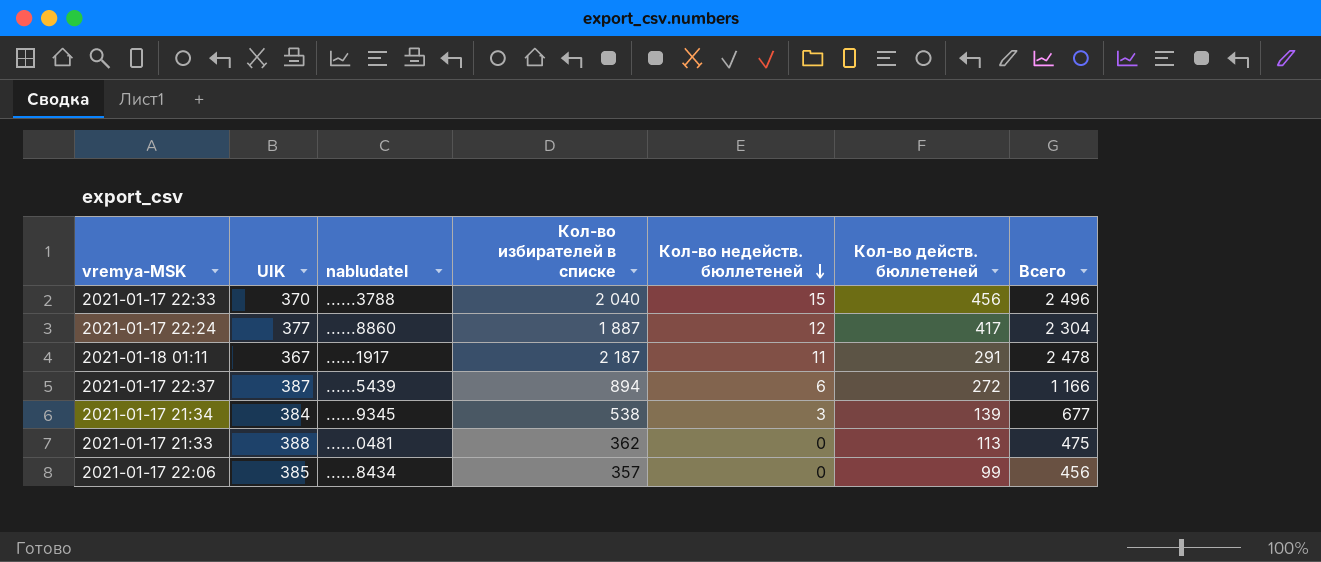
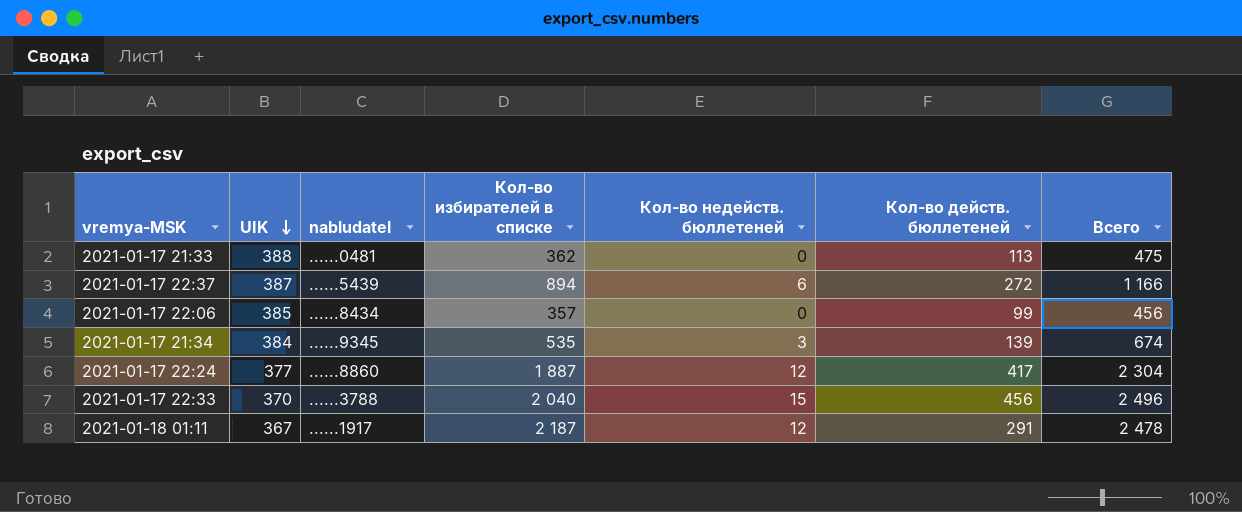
row order: Кол-во недейств. бюллетеней descending -> UIK descending
2021-01-17 21:34 | Кол-во избирателей в списке: 538 -> 535
2021-01-17 21:34 | Всего: 677 -> 674
2021-01-18 01:11 | Кол-во недейств. бюллетеней: 11 -> 12

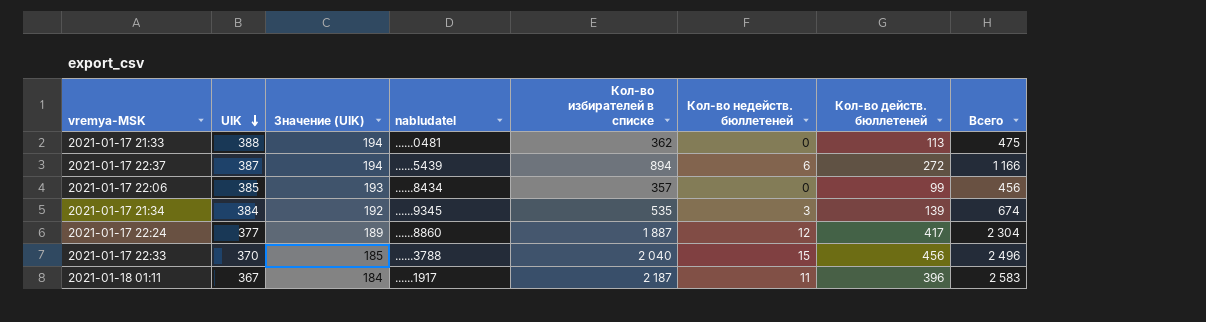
column Значение (UIK) | formula: none -> [UIK] * 0,5
2021-01-18 01:11 | Кол-во недейств. бюллетеней: 12 -> 11
2021-01-18 01:11 | Кол-во действ. бюллетеней: 291 -> 396
2021-01-18 01:11 | Всего: 2 478 -> 2 583

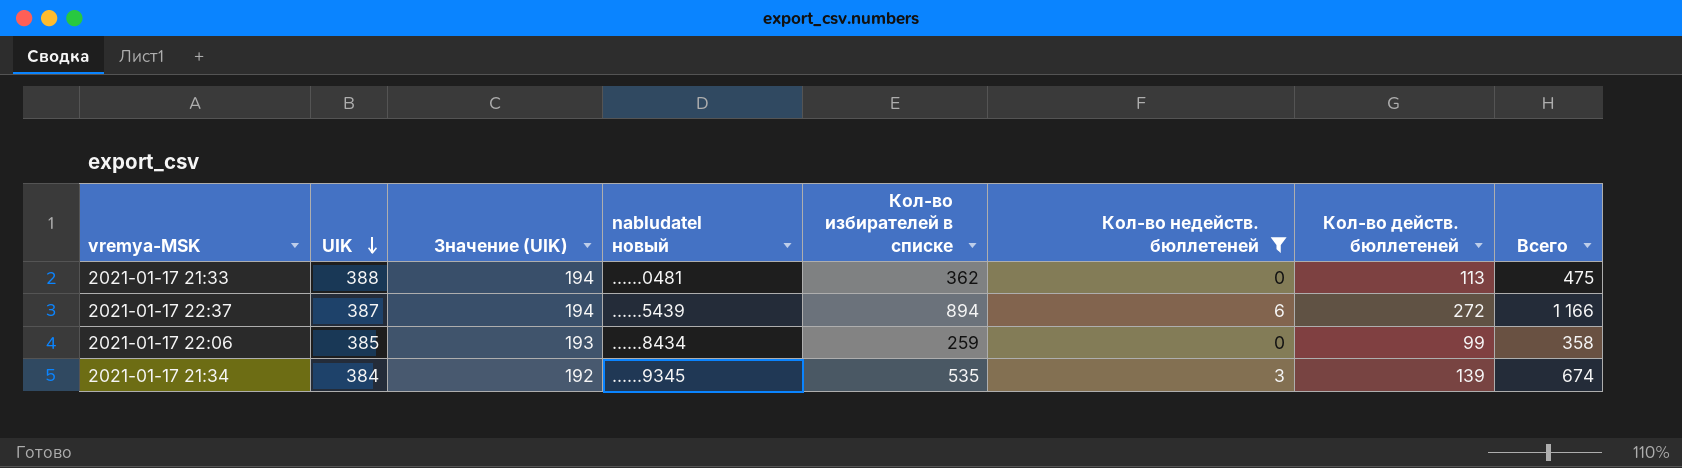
filter: none -> Кол-во недейств. бюллетеней <= 6
column name: nabludatel -> nabludatel новый
2021-01-17 22:06 | Кол-во избирателей в списке: 357 -> 259
2021-01-17 22:06 | Всего: 456 -> 358

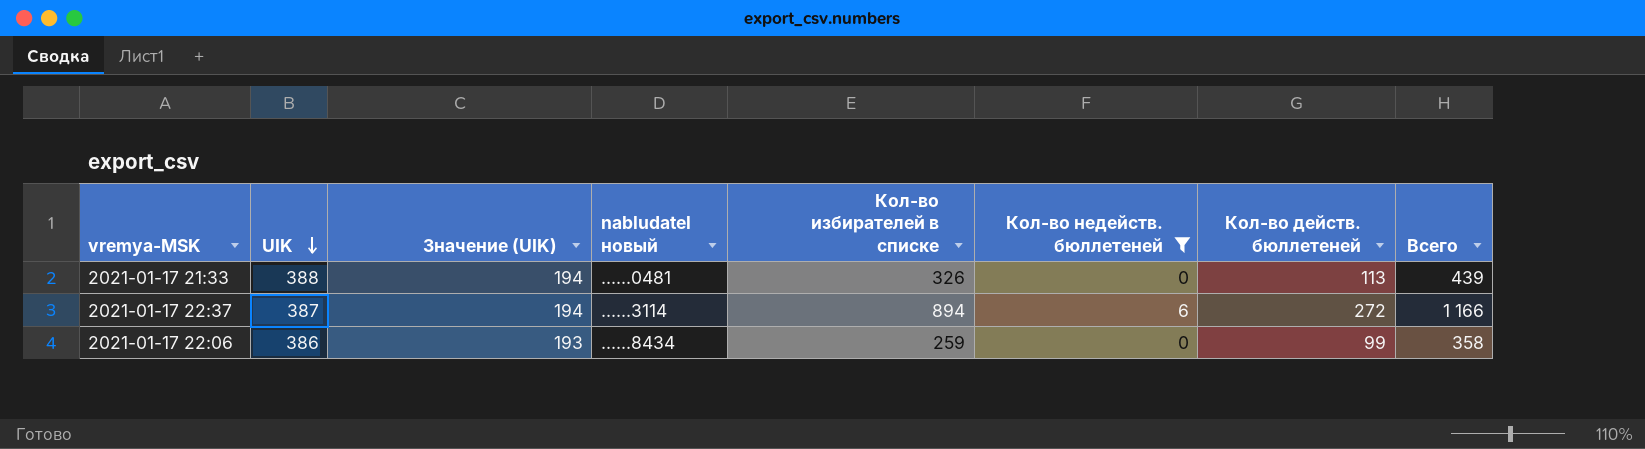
row 2021-01-17 21:34: 384 | 192 | ......9345 | 535 | 3 | 139 | 674 -> none
2021-01-17 21:33 | Кол-во избирателей в списке: 362 -> 326
2021-01-17 21:33 | Всего: 475 -> 439
2021-01-17 22:37 | nabludatel новый: ......5439 -> ......3114
2021-01-17 22:06 | UIK: 385 -> 386

